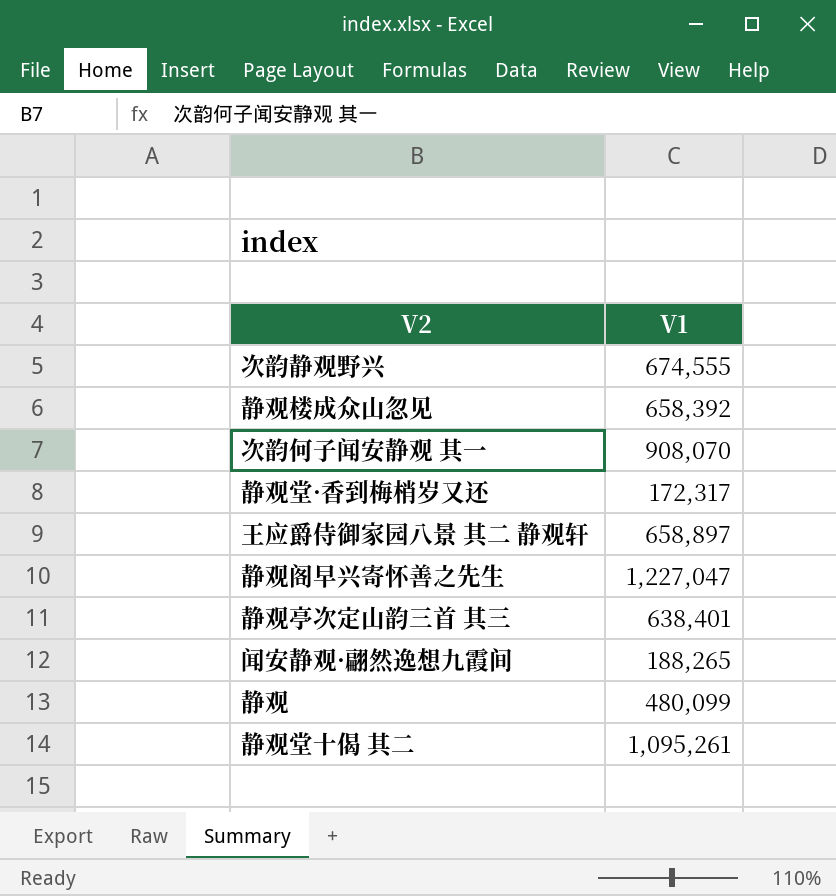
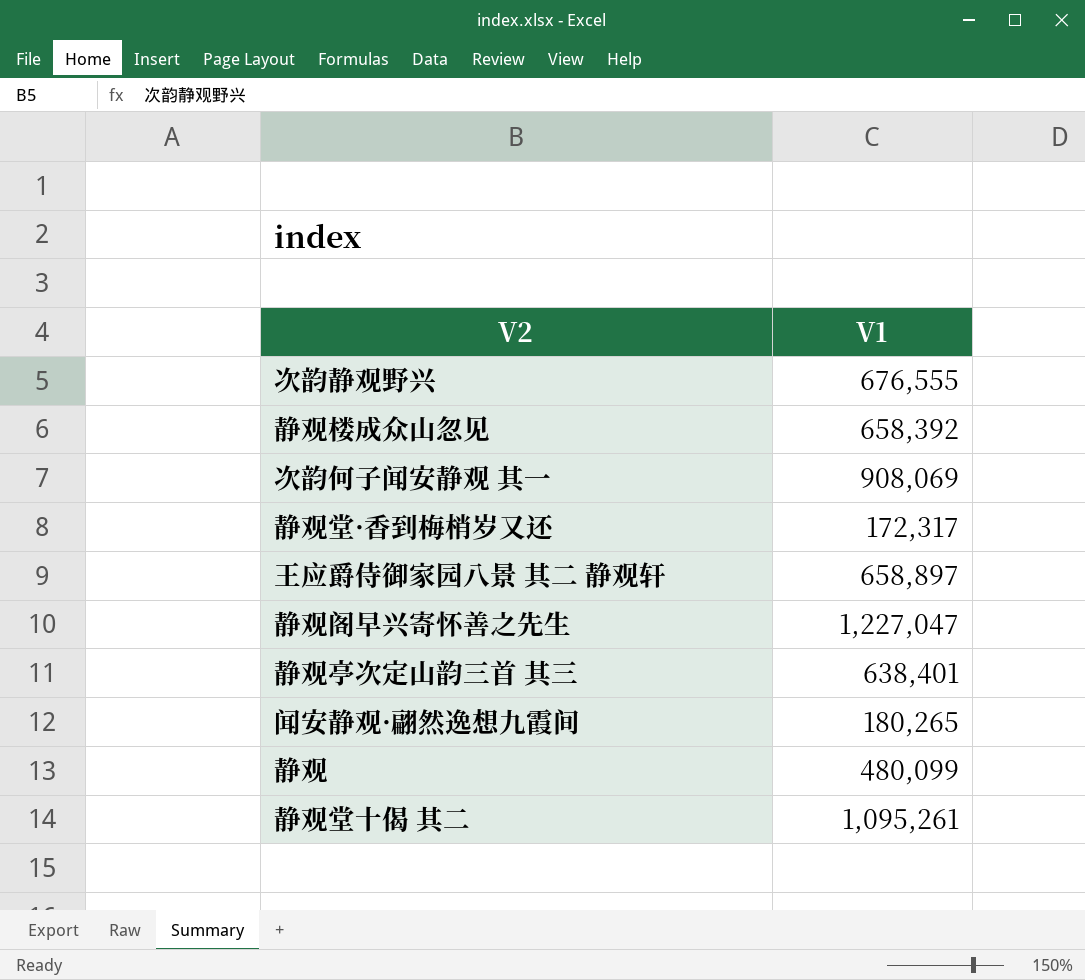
次韵静观野兴 | V1: 674,555 -> 676,555
次韵何子闻安静观 其一 | V1: 908,070 -> 908,069
闻安静观·翩然逸想九霞间 | V1: 188,265 -> 180,265

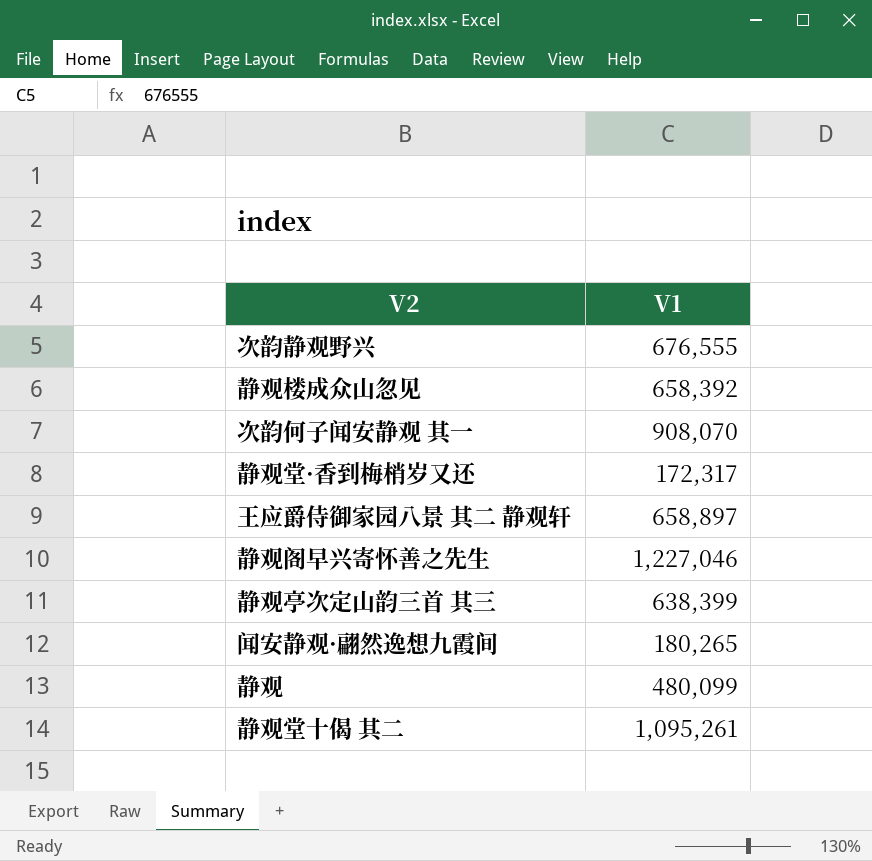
次韵何子闻安静观 其一 | V1: 908,069 -> 908,070
静观阁早兴寄怀善之先生 | V1: 1,227,047 -> 1,227,046
静观亭次定山韵三首 其三 | V1: 638,401 -> 638,399

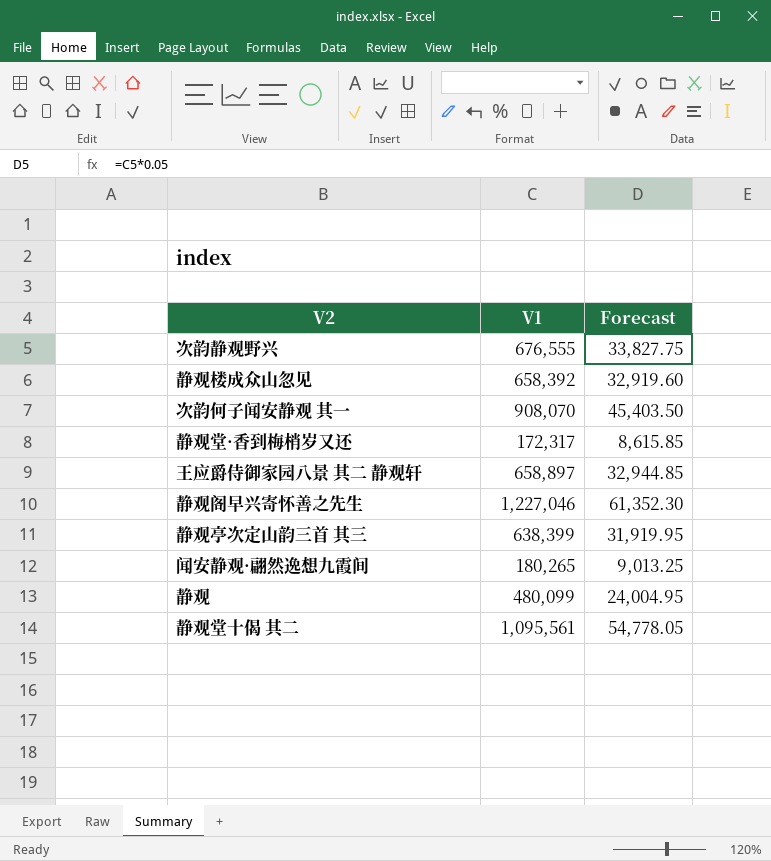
column Forecast | formula: none -> [V1] * 0.05
静观堂十偈 其二 | V1: 1,095,261 -> 1,095,561

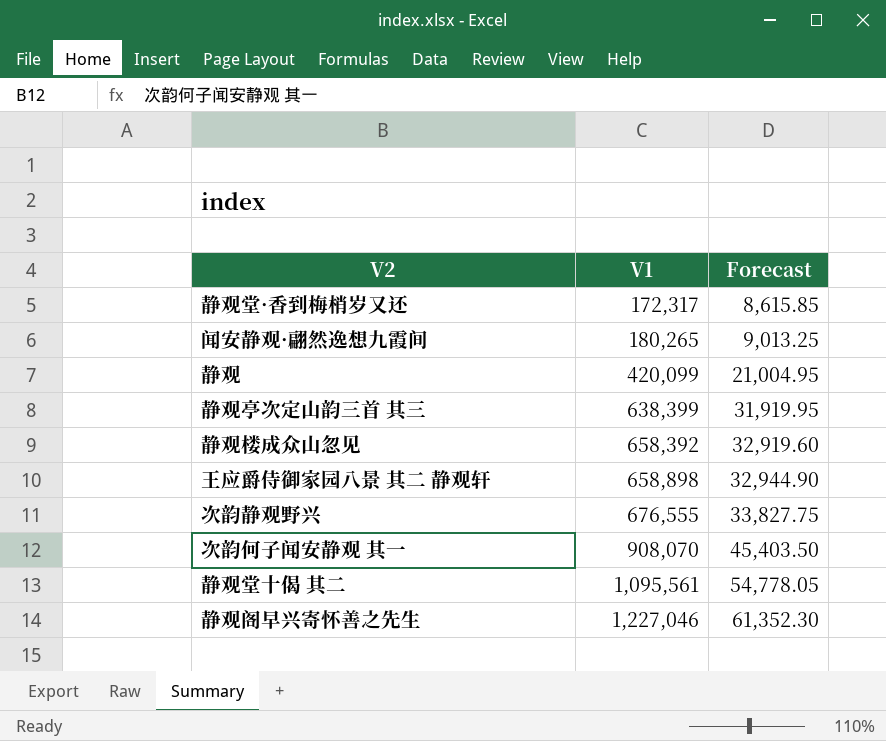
row order: none -> V1 ascending
静观 | V1: 480,099 -> 420,099
静观 | Forecast: 24,004.95 -> 21,004.95
王应爵侍御家园八景 其二 静观轩 | V1: 658,897 -> 658,898
王应爵侍御家园八景 其二 静观轩 | Forecast: 32,944.85 -> 32,944.90

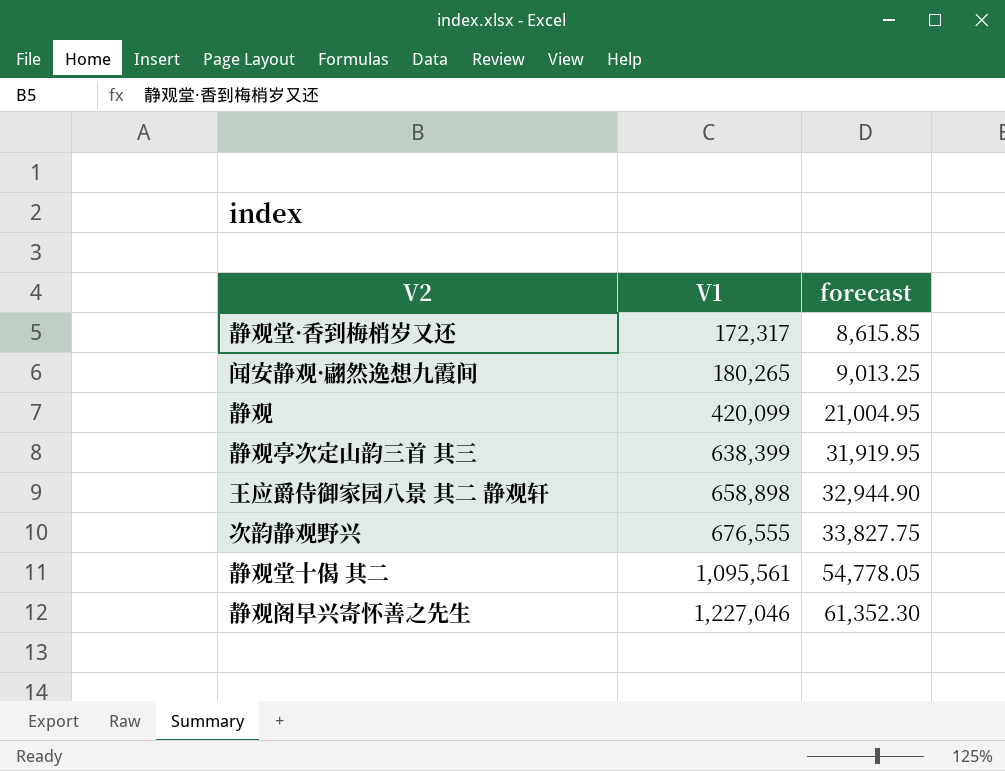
column name: Forecast -> forecast
row 静观楼成众山忽见: 658,392 | 32,919.60 -> none
row 次韵何子闻安静观 其一: 908,070 | 45,403.50 -> none

